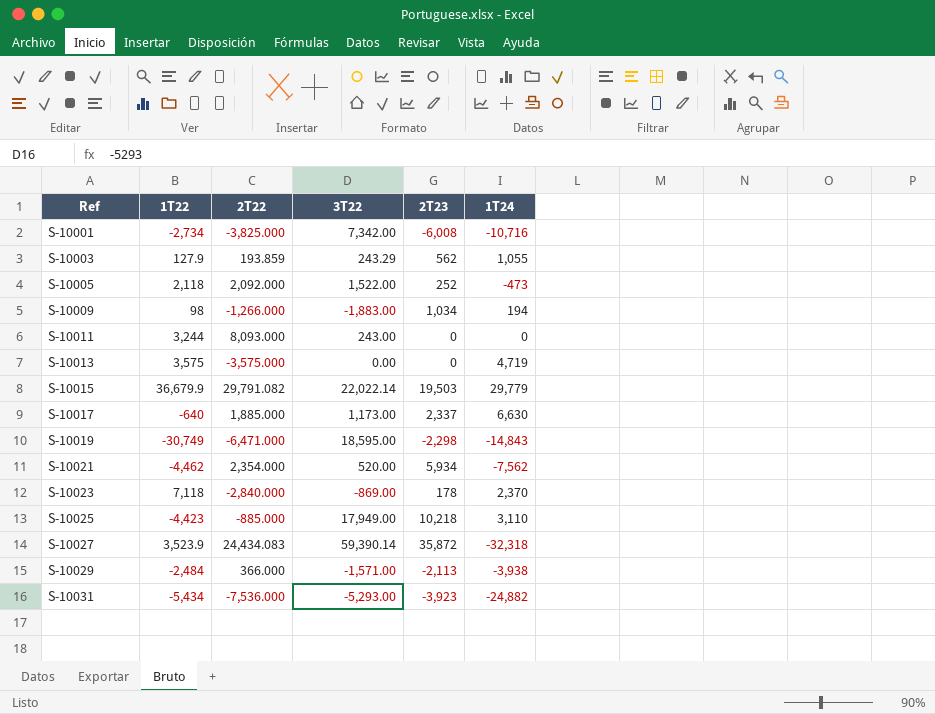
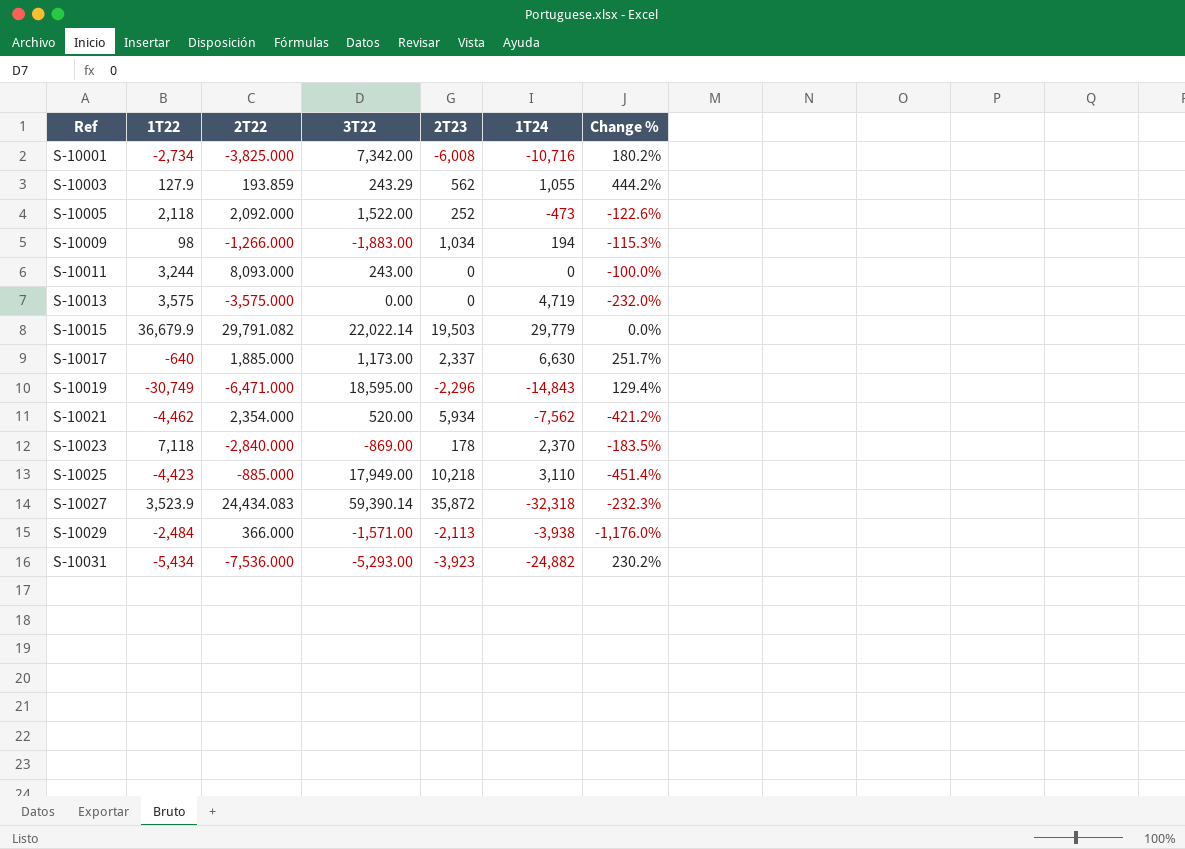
column Change % | formula: none -> ([1T24] - [2T22]) / [2T22]
S-10019 | 2T23: -2,298 -> -2,296

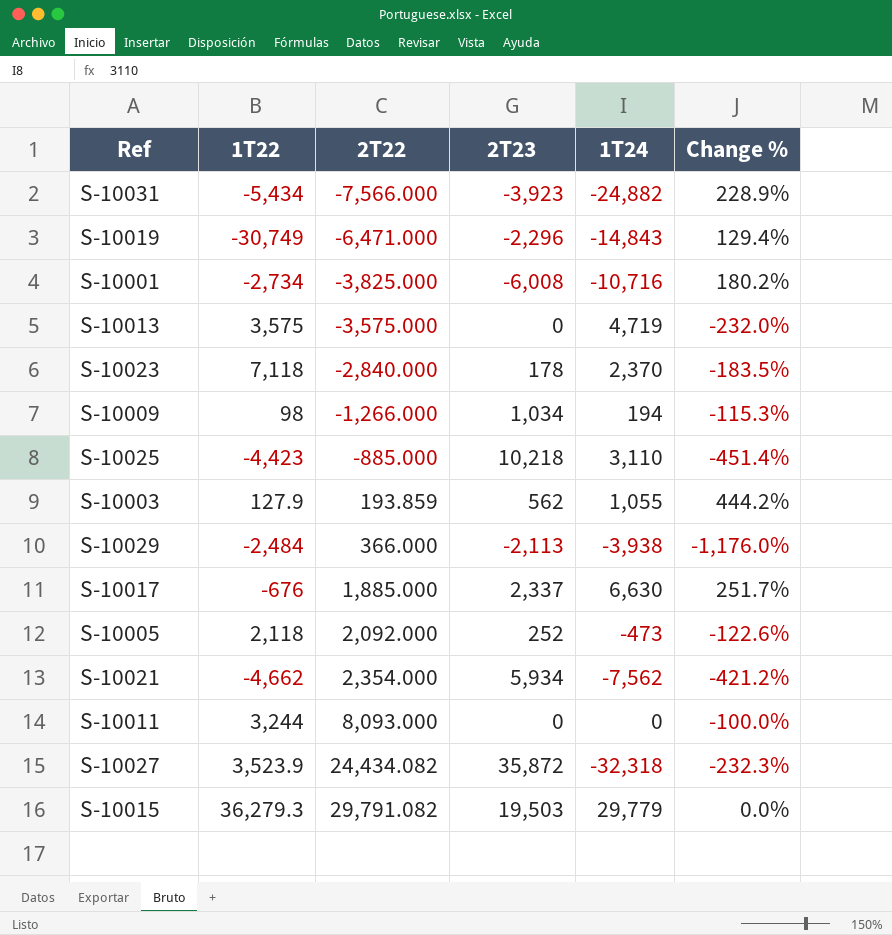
row order: Ref ascending -> 2T22 ascending
column 3T22 | position: 4 -> none
S-10031 | 2T22: -7,536.000 -> -7,566.000
S-10031 | Change %: 230.2% -> 228.9%
S-10017 | 1T22: -640 -> -676
S-10021 | 1T22: -4,462 -> -4,662
S-10027 | 2T22: 24,434.083 -> 24,434.082
S-10015 | 1T22: 36,679.9 -> 36,279.3

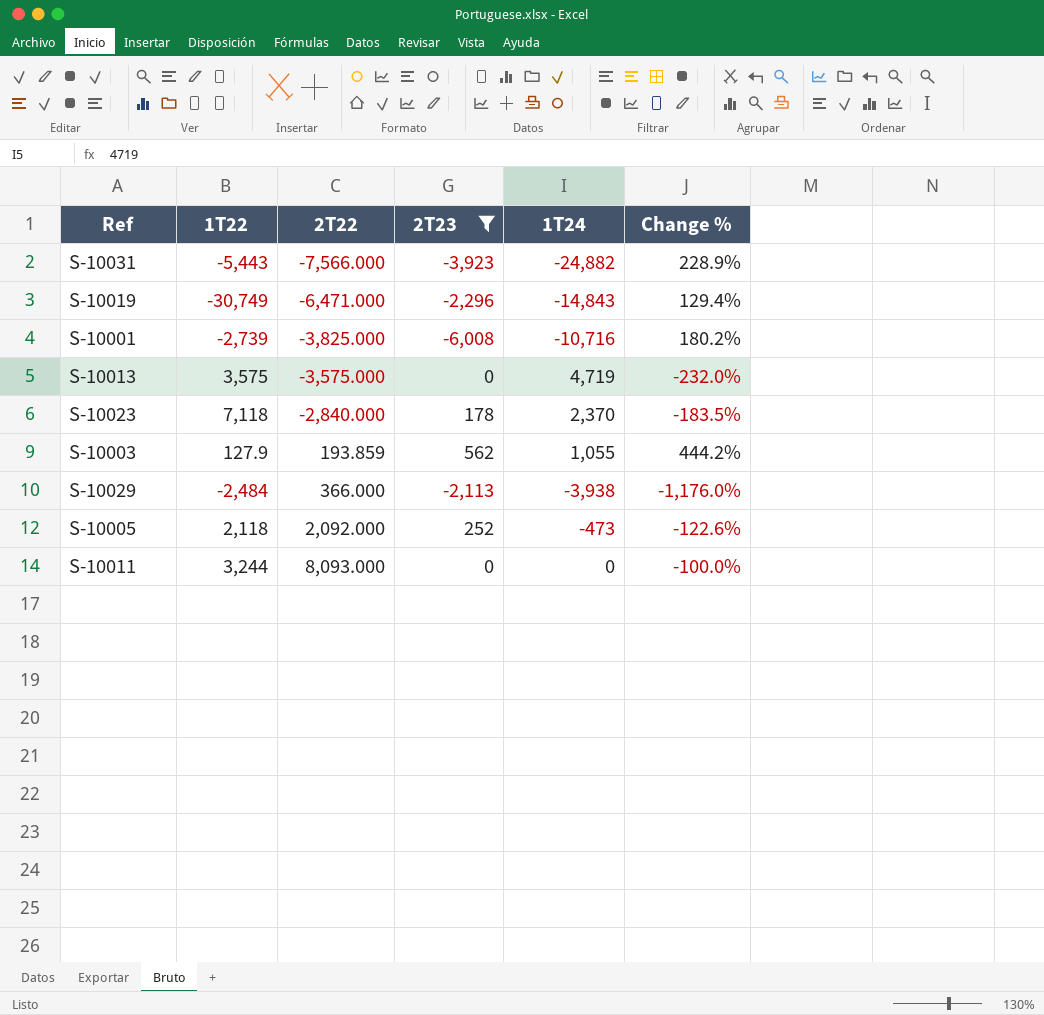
filter: none -> 2T23 <= 562
S-10031 | 1T22: -5,434 -> -5,443
S-10001 | 1T22: -2,734 -> -2,739

